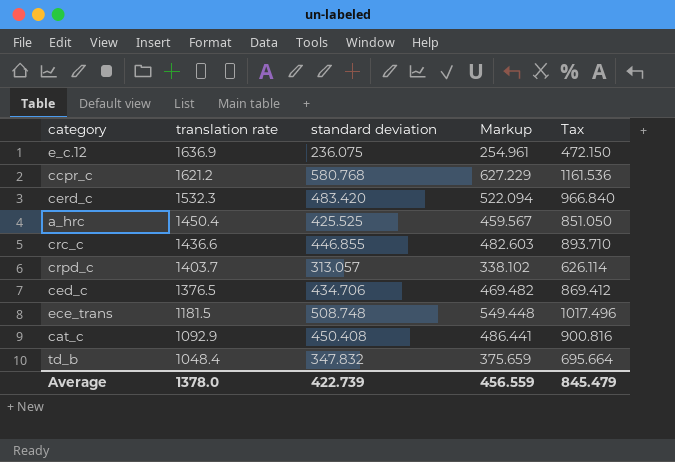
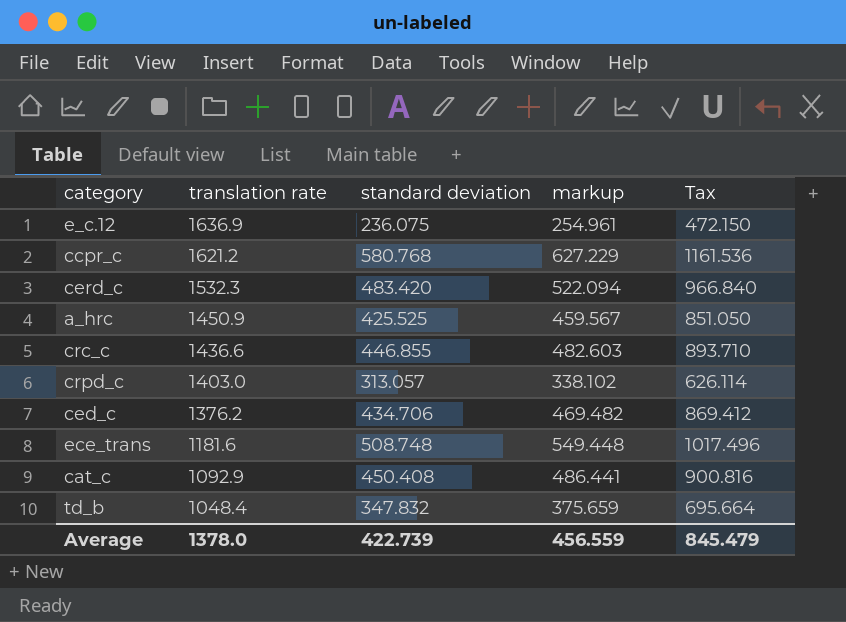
column name: Markup -> markup
a_hrc | translation rate: 1450.4 -> 1450.9
crpd_c | translation rate: 1403.7 -> 1403.0
ced_c | translation rate: 1376.5 -> 1376.2
ece_trans | translation rate: 1181.5 -> 1181.6

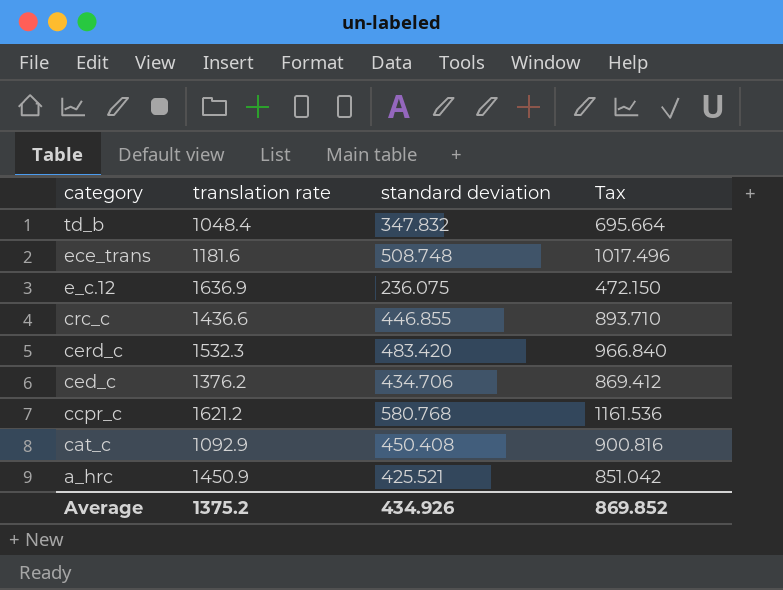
row order: translation rate descending -> category descending
column markup | formula: [standard deviation] * 1.08 -> none
row crpd_c: 1403.0 | 313.057 | 338.102 | 626.114 -> none
a_hrc | standard deviation: 425.525 -> 425.521
a_hrc | Tax: 851.050 -> 851.042
Average | translation rate: 1378.0 -> 1375.2
Average | standard deviation: 422.739 -> 434.926
Average | Tax: 845.479 -> 869.852

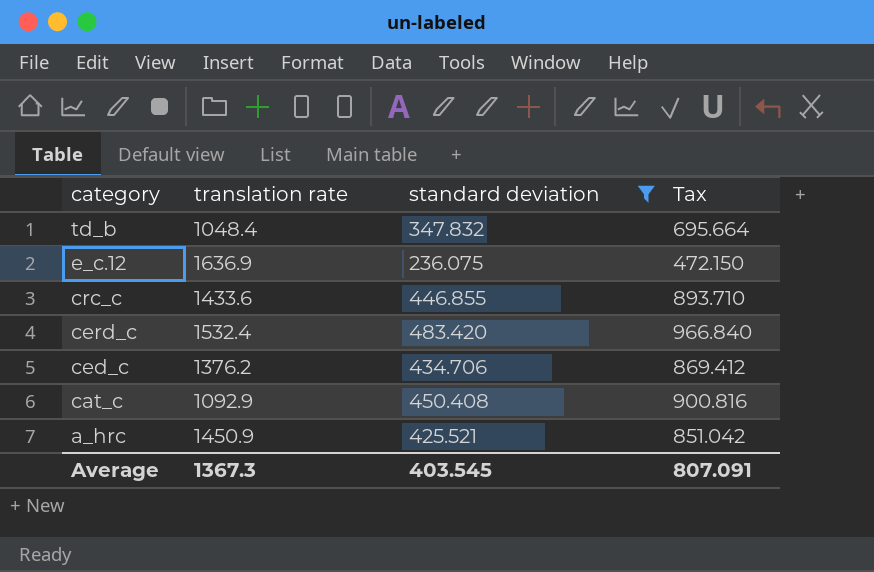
filter: none -> standard deviation <= 483.420
crc_c | translation rate: 1436.6 -> 1433.6
cerd_c | translation rate: 1532.3 -> 1532.4
Average | translation rate: 1375.2 -> 1367.3
Average | standard deviation: 434.926 -> 403.545
Average | Tax: 869.852 -> 807.091

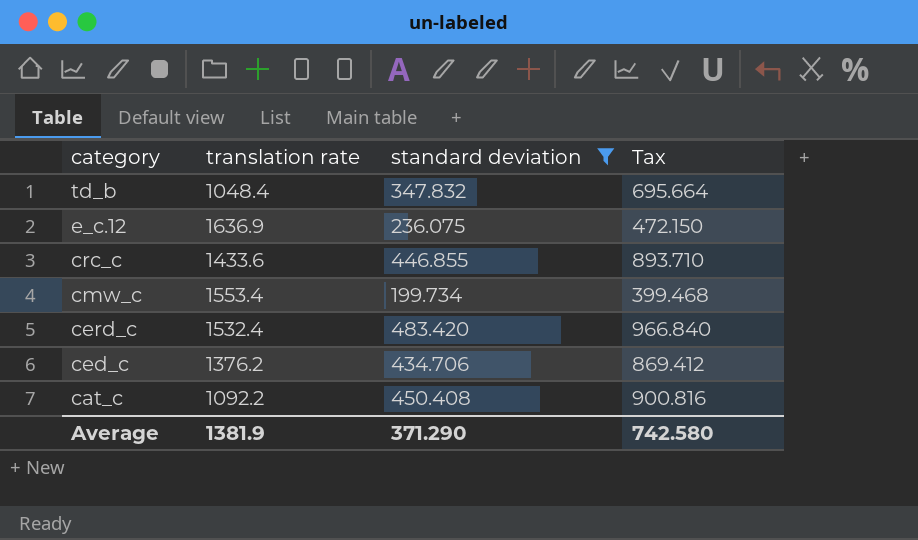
row a_hrc: 1450.9 | 425.521 | 851.042 -> none
row cmw_c: none -> 1553.4 | 199.734 | 399.468
cat_c | translation rate: 1092.9 -> 1092.2
Average | translation rate: 1367.3 -> 1381.9
Average | standard deviation: 403.545 -> 371.290
Average | Tax: 807.091 -> 742.580

